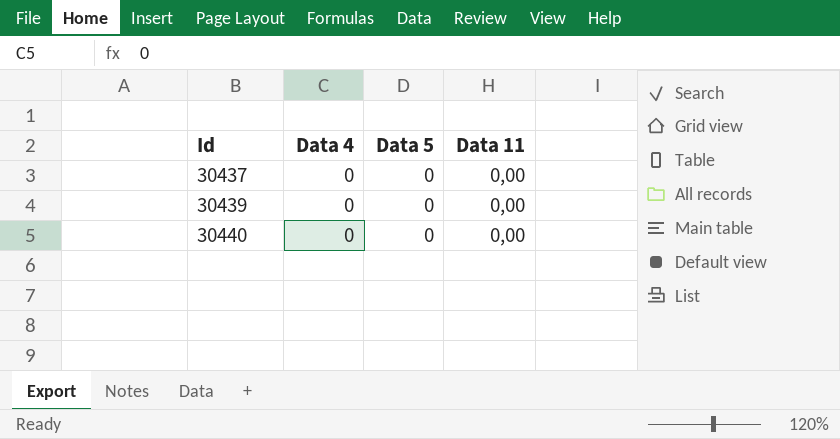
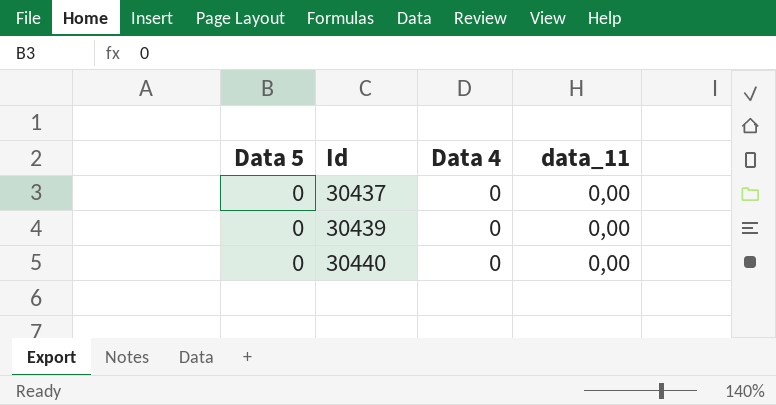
column Data 5 | position: 3 -> 1
column name: Data 11 -> data_11

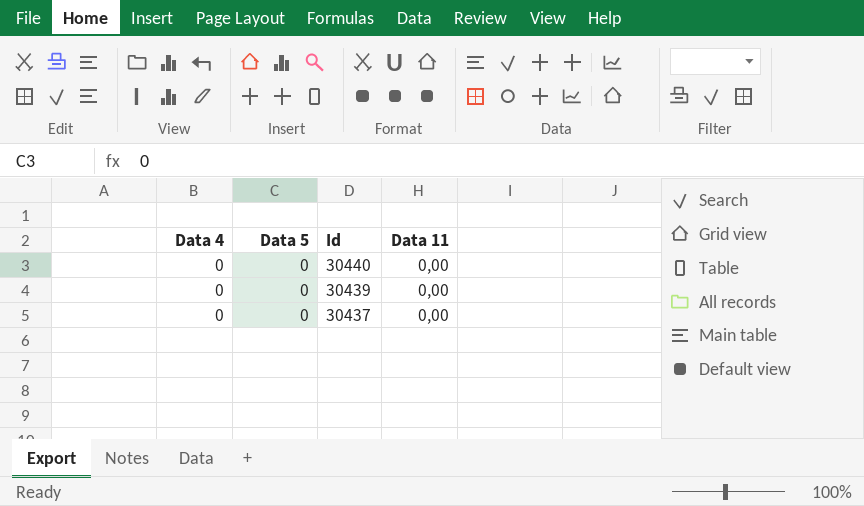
row order: Id ascending -> Id descending
column Data 4 | position: 3 -> 1
column name: data_11 -> Data 11

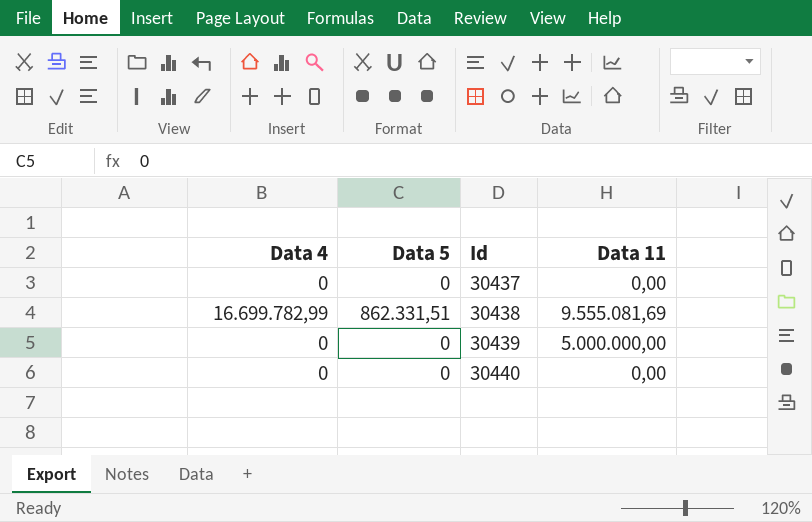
row order: Id descending -> Id ascending
row 30438: none -> 16.699.782,99 | 862.331,51 | 9.555.081,69
30439 | Data 11: 0,00 -> 5.000.000,00

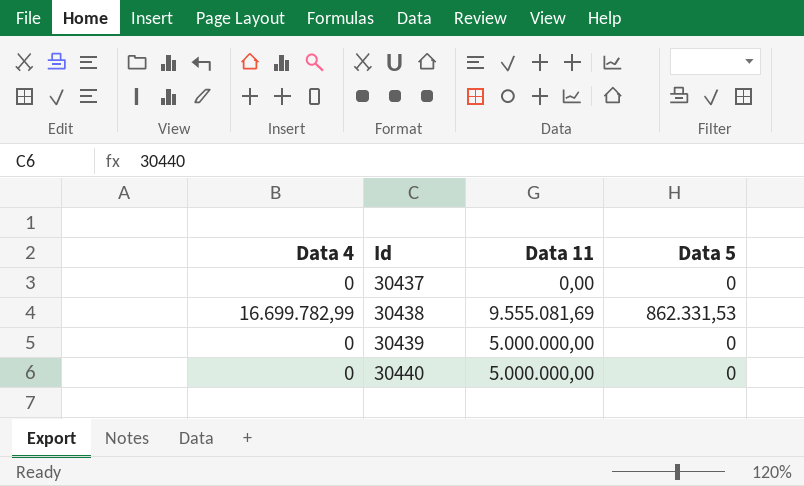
column Data 5 | position: 2 -> 4
30438 | Data 5: 862.331,51 -> 862.331,53
30440 | Data 11: 0,00 -> 5.000.000,00

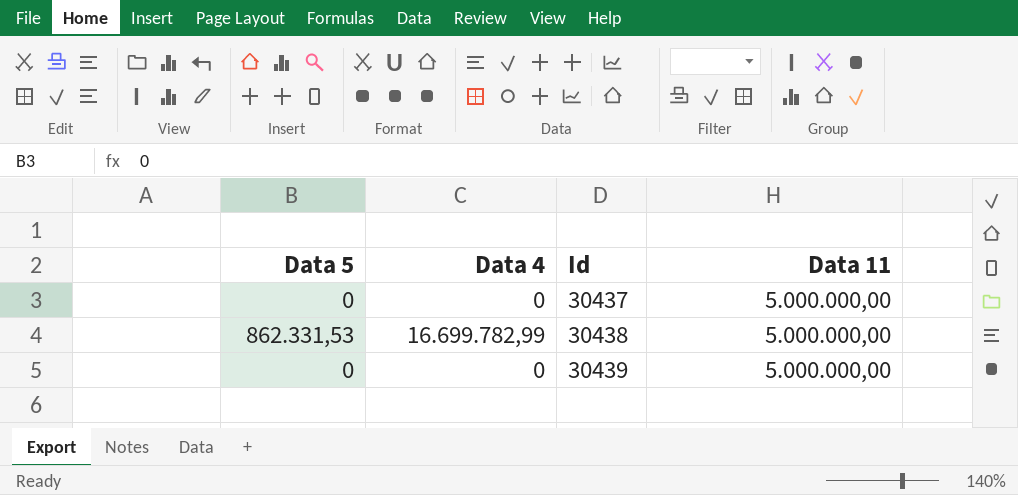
column Data 5 | position: 4 -> 1
row 30440: 0 | 5.000.000,00 | 0 -> none
30437 | Data 11: 0,00 -> 5.000.000,00
30438 | Data 11: 9.555.081,69 -> 5.000.000,00

